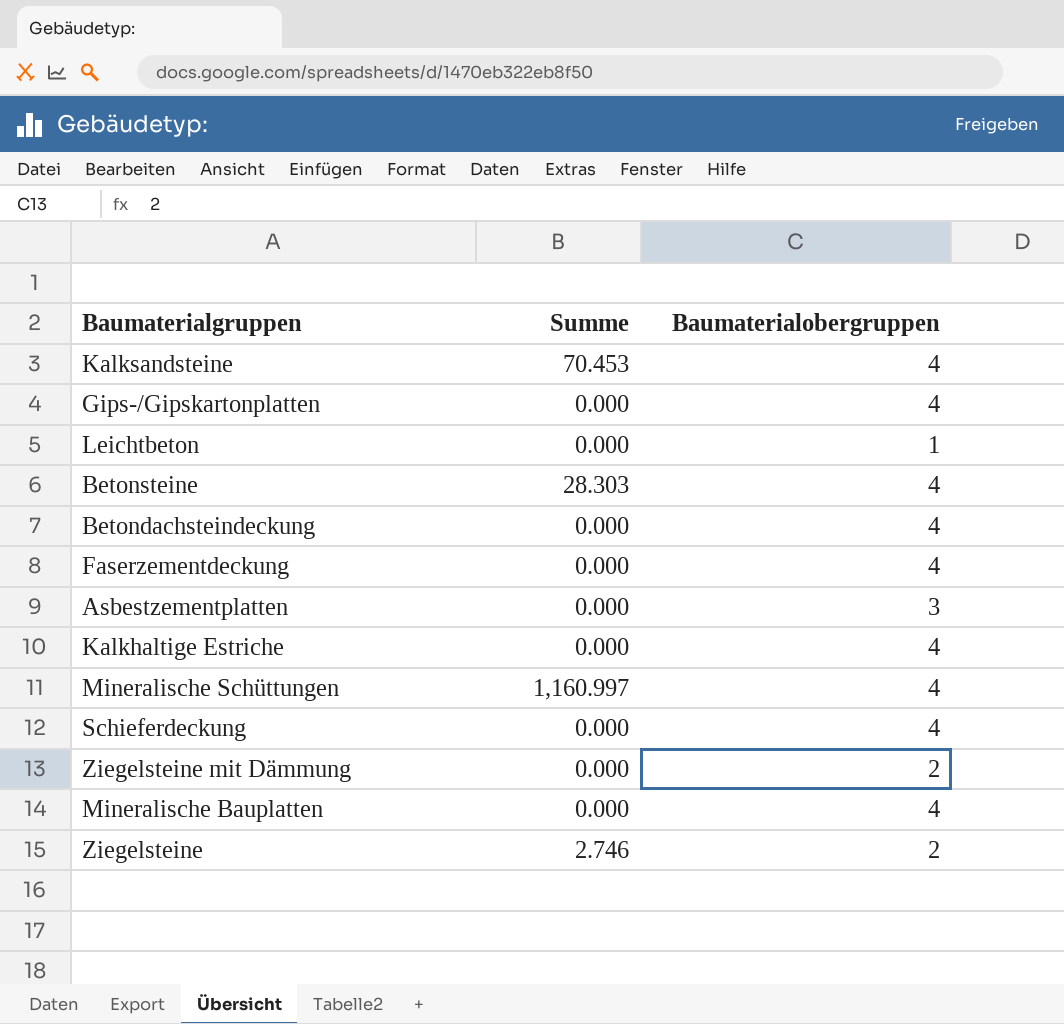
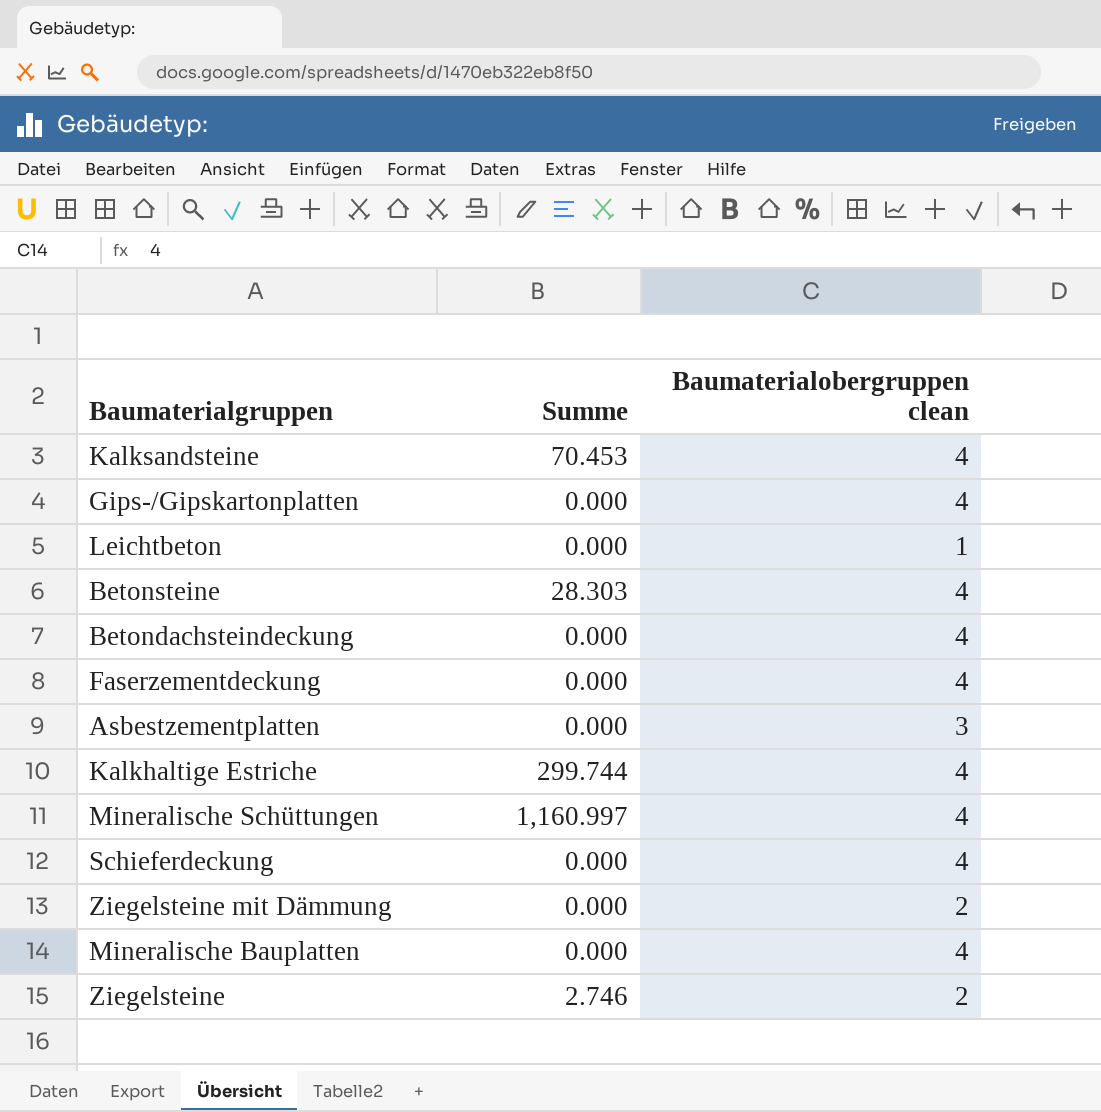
column name: Baumaterialobergruppen -> Baumaterialobergruppen clean
Kalkhaltige Estriche | Summe: 0.000 -> 299.744

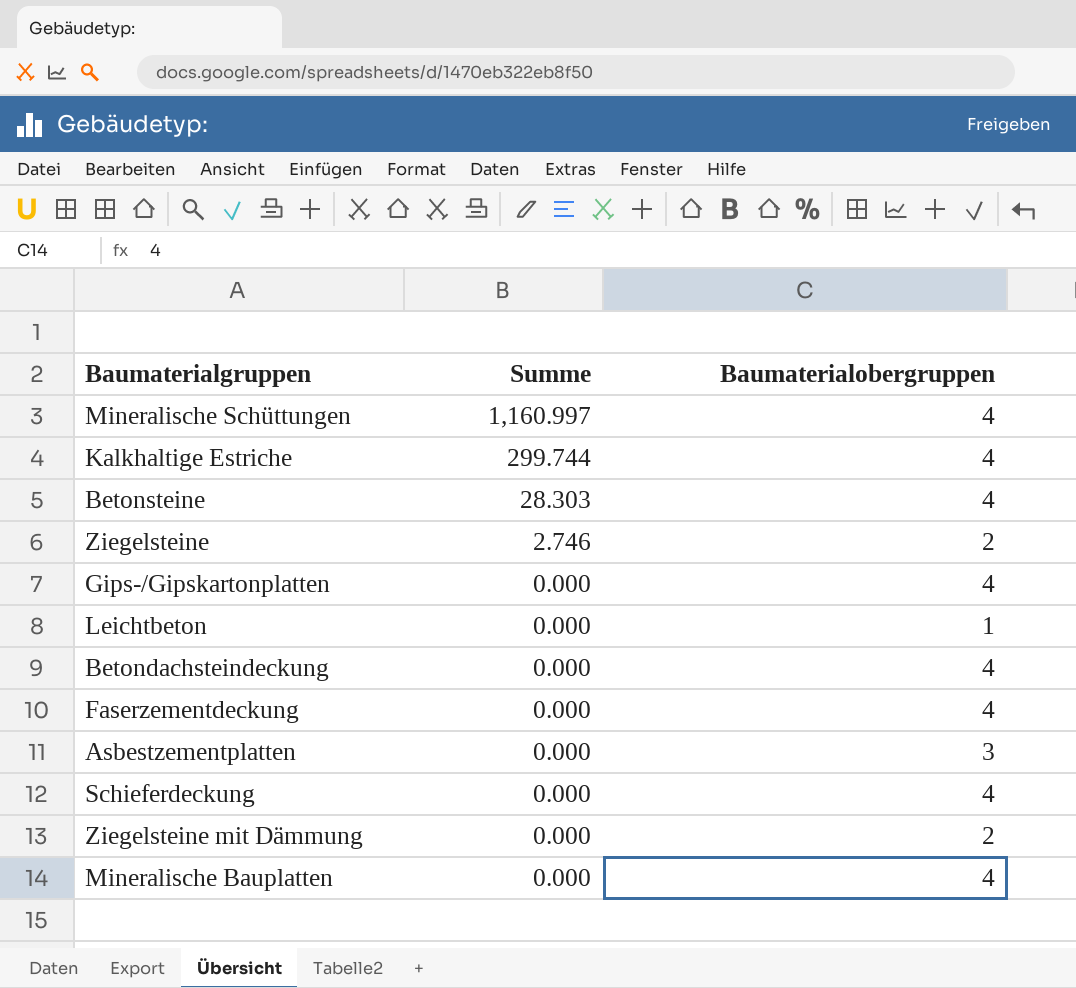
row order: none -> Summe descending
column name: Baumaterialobergruppen clean -> Baumaterialobergruppen
row Kalksandsteine: 70.453 | 4 -> none

